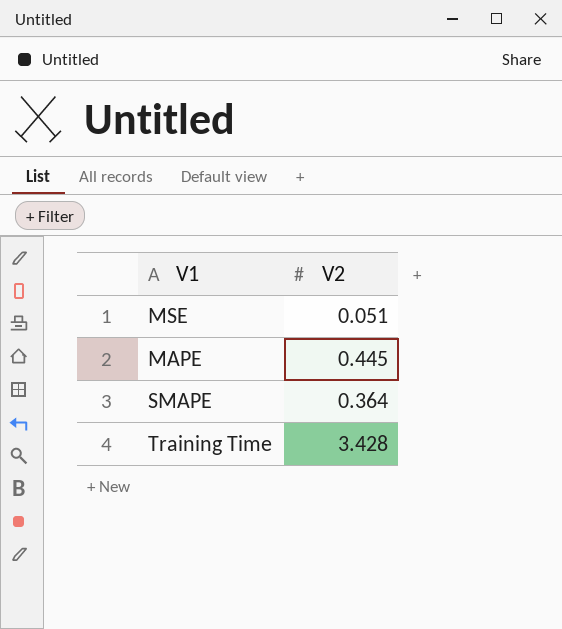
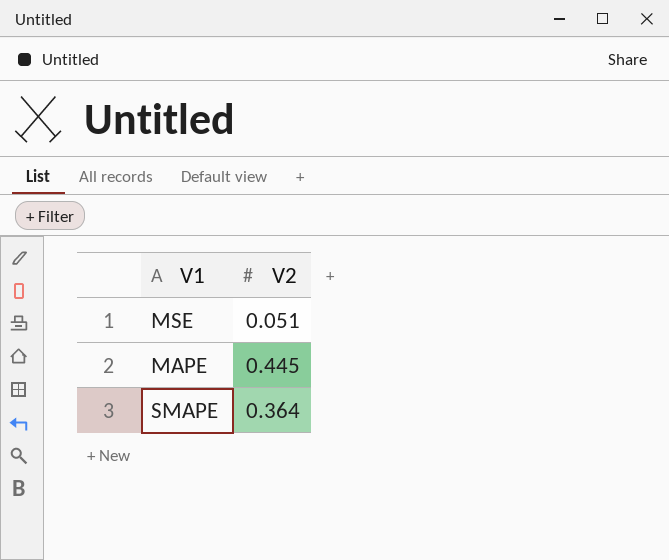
row Training Time: 3.428 -> none

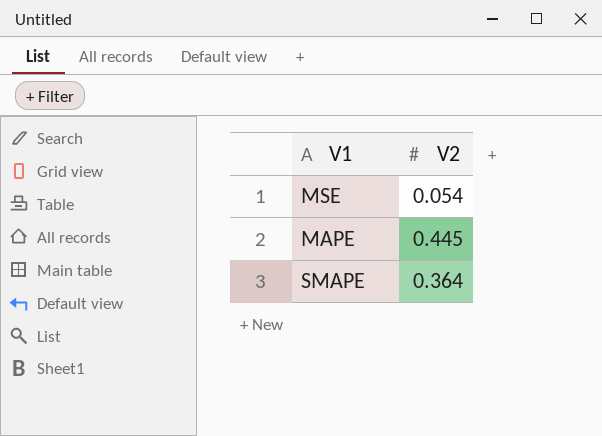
MSE | V2: 0.051 -> 0.054

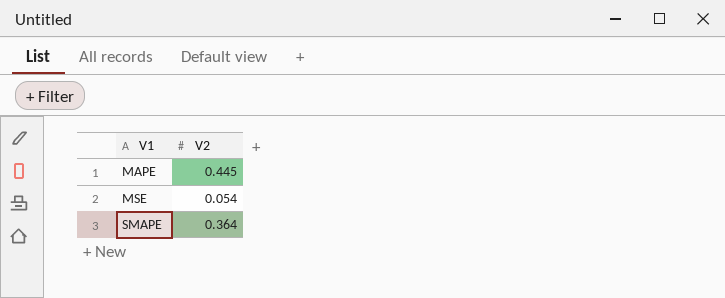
row order: none -> V1 ascending

